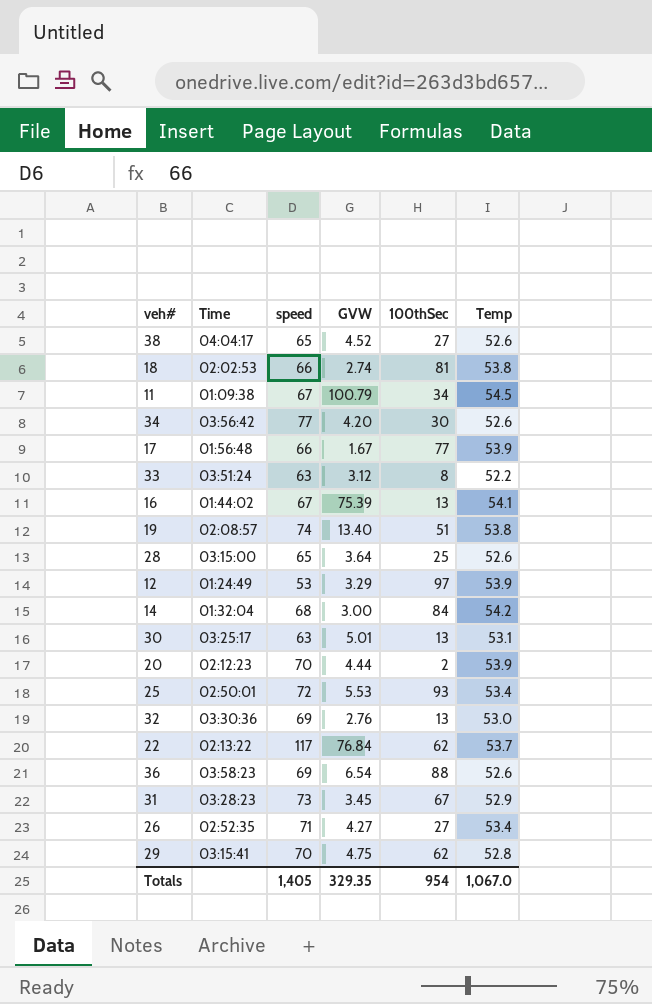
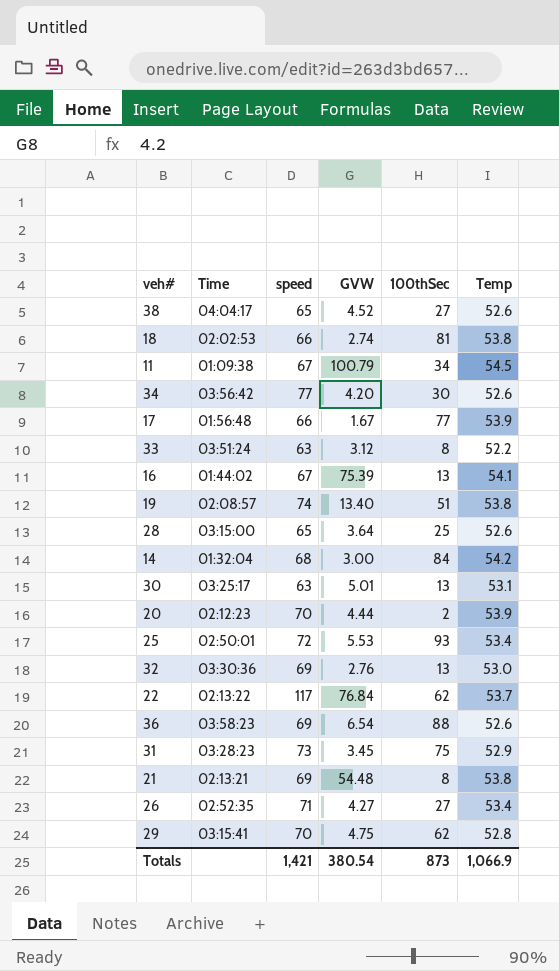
row 12: 01:24:49 | 53 | 3.29 | 97 | 53.9 -> none
31 | 100thSec: 67 -> 75
row 21: none -> 02:13:21 | 69 | 54.48 | 8 | 53.8
Totals | speed: 1,405 -> 1,421
Totals | GVW: 329.35 -> 380.54
Totals | 100thSec: 954 -> 873
Totals | Temp: 1,067.0 -> 1,066.9

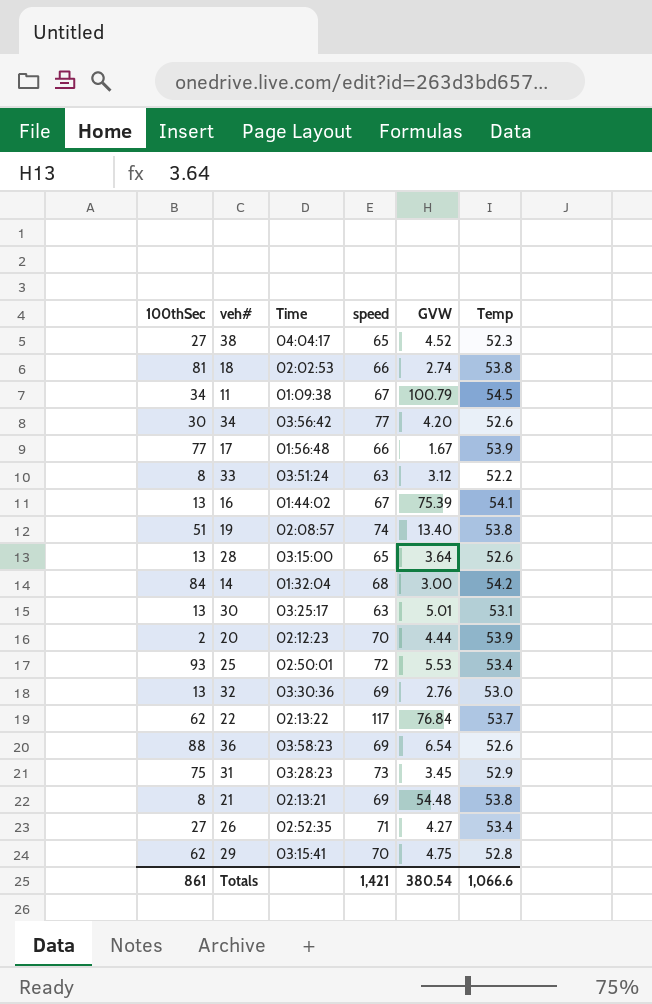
column 100thSec | position: 5 -> 1
38 | Temp: 52.6 -> 52.3
28 | 100thSec: 25 -> 13
Totals | 100thSec: 873 -> 861
Totals | Temp: 1,066.9 -> 1,066.6

